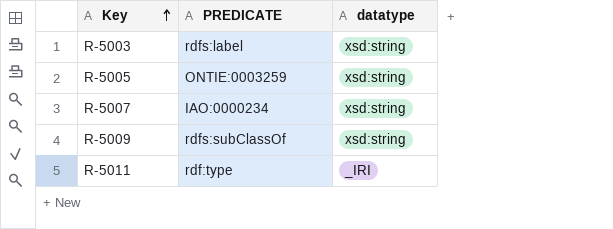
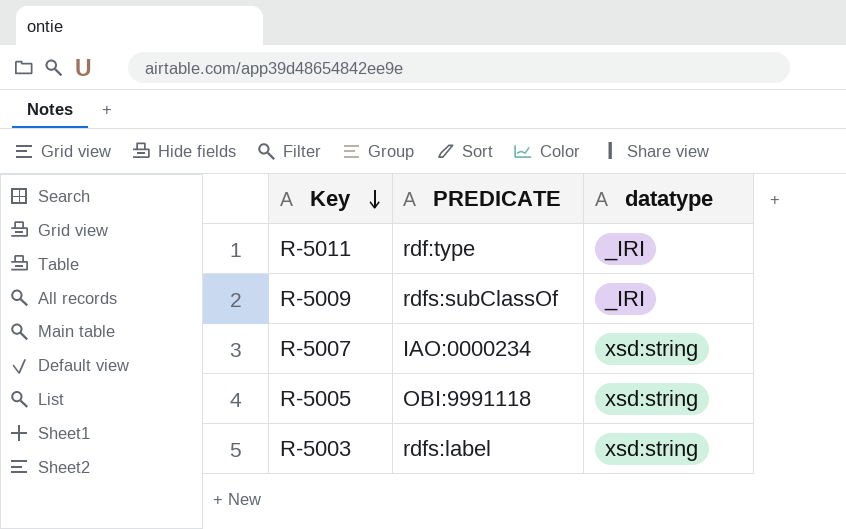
row order: Key ascending -> Key descending
R-5009 | datatype: xsd:string -> _IRI
R-5005 | PREDICATE: ONTIE:0003259 -> OBI:9991118

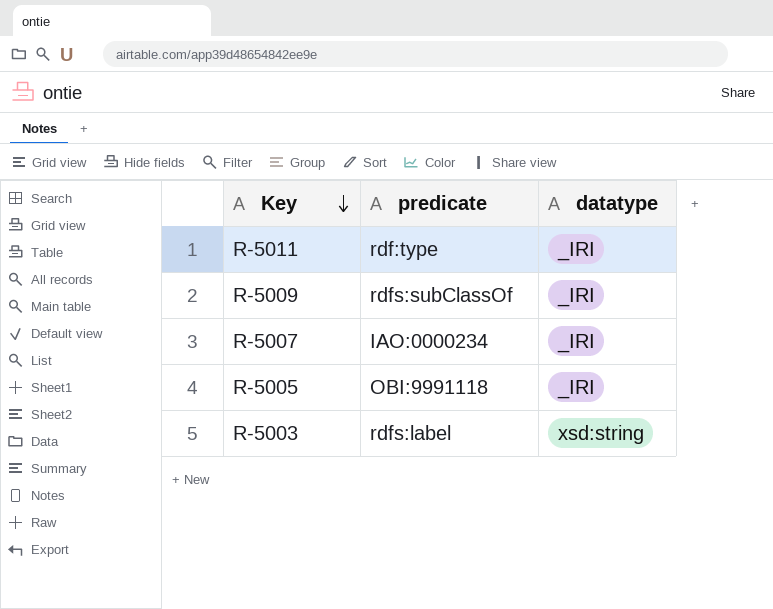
column name: PREDICATE -> predicate
R-5007 | datatype: xsd:string -> _IRI
R-5005 | datatype: xsd:string -> _IRI

